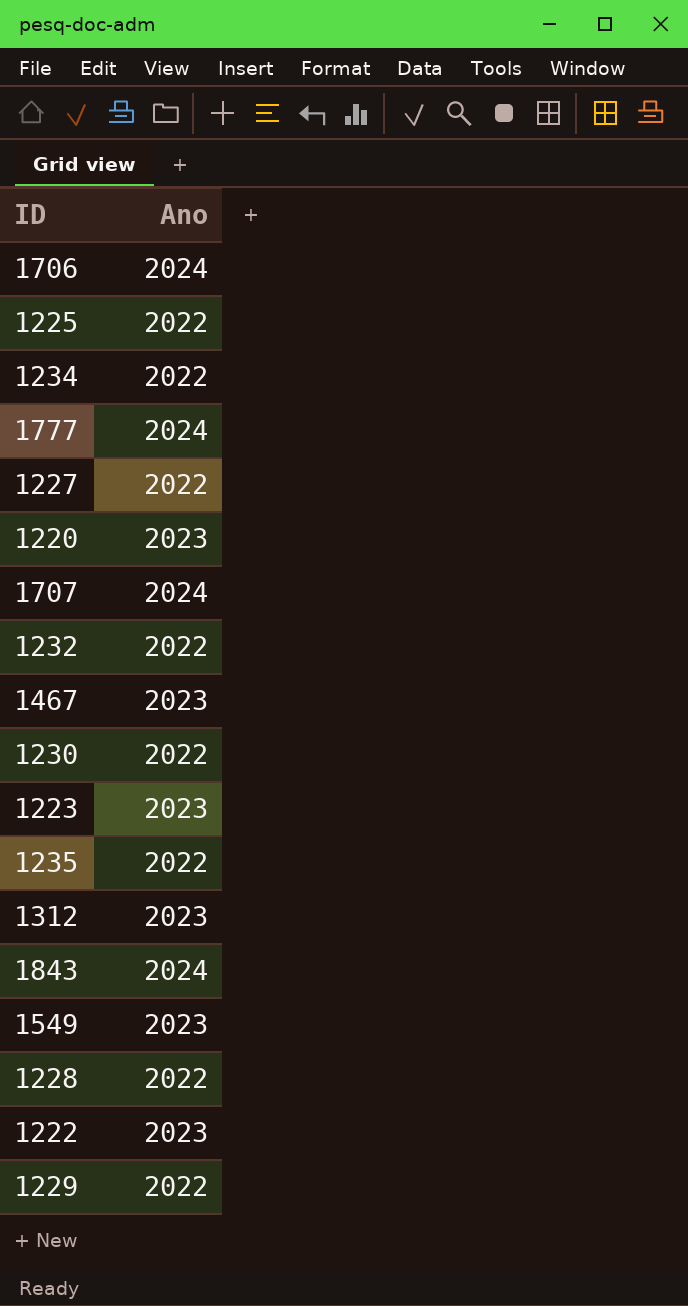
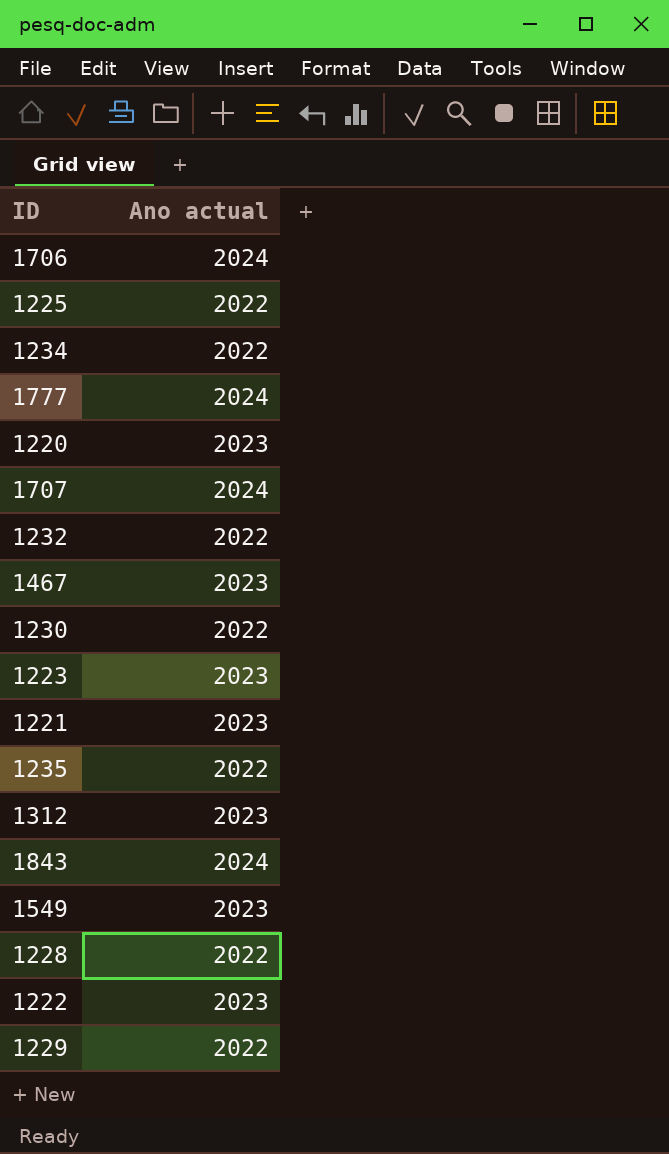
column name: Ano -> Ano actual
row 1227: 2022 -> none
row 1221: none -> 2023

